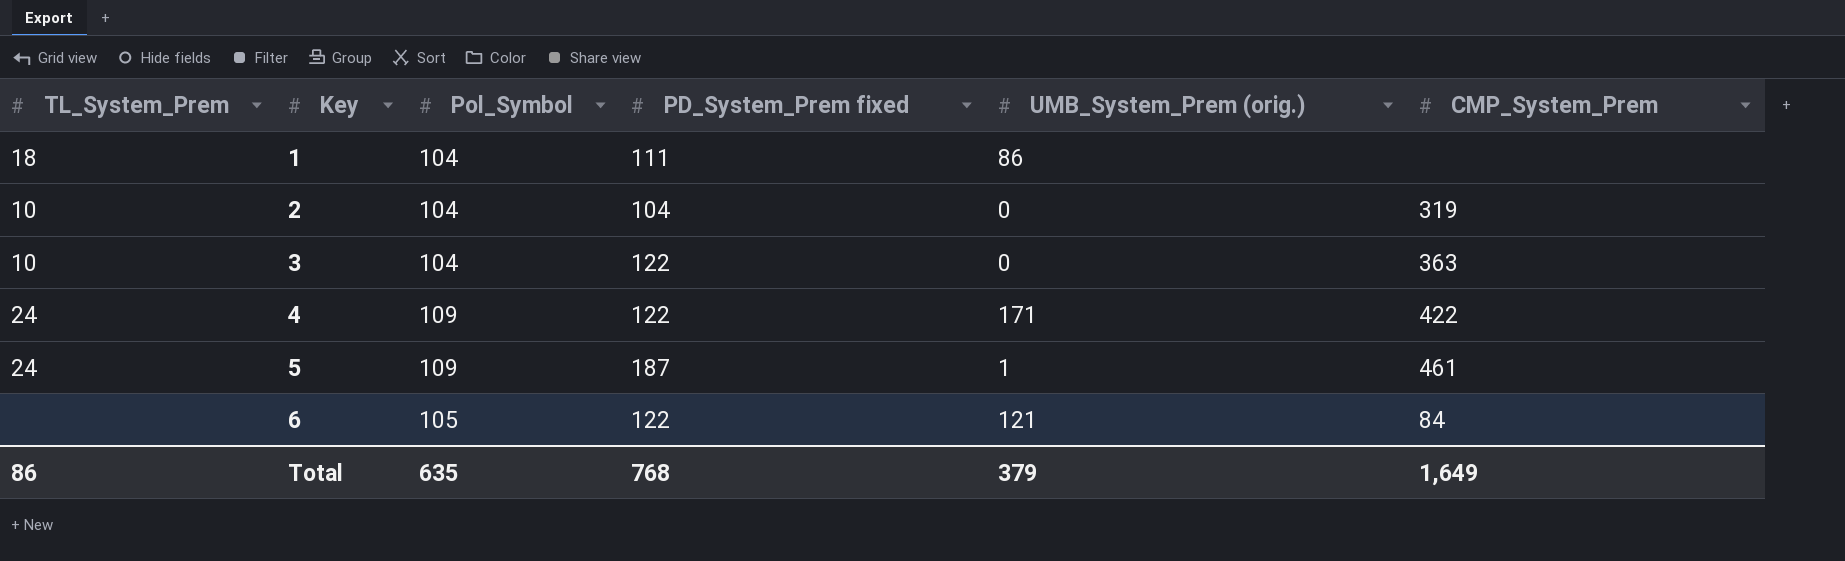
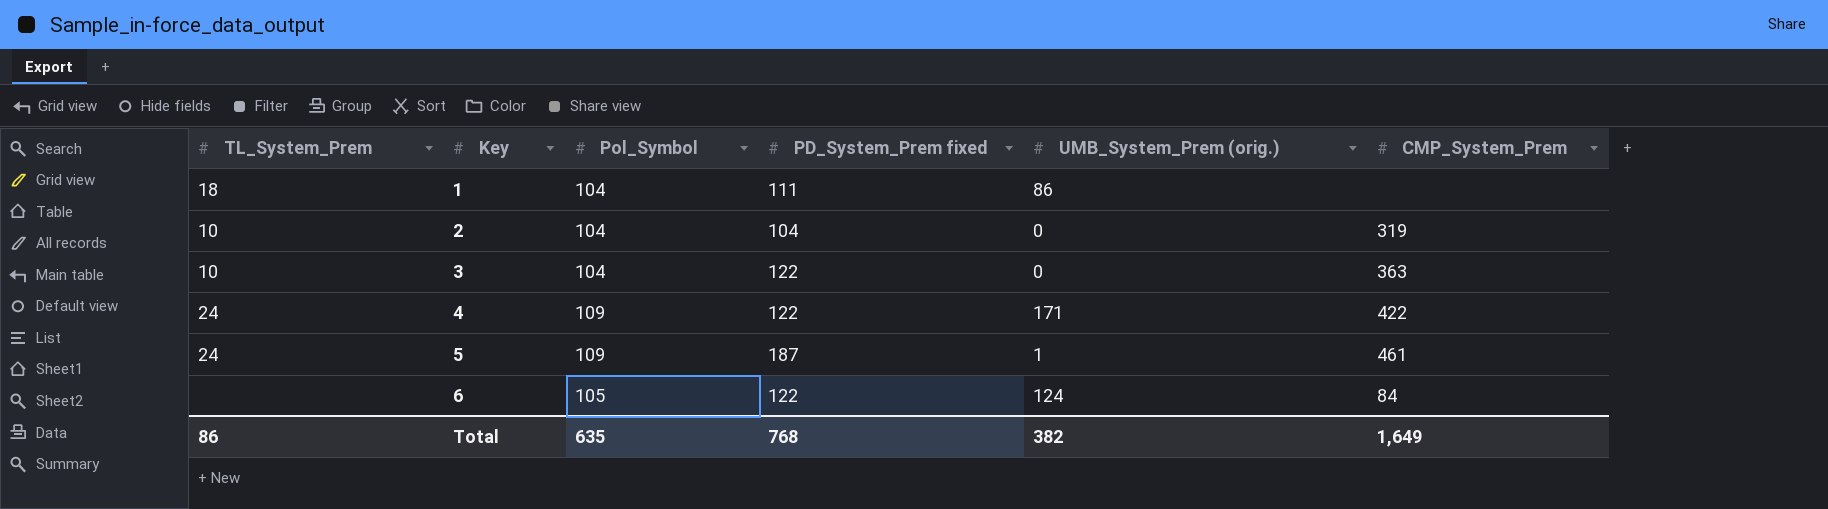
6 | UMB_System_Prem (orig.): 121 -> 124
Total | UMB_System_Prem (orig.): 379 -> 382

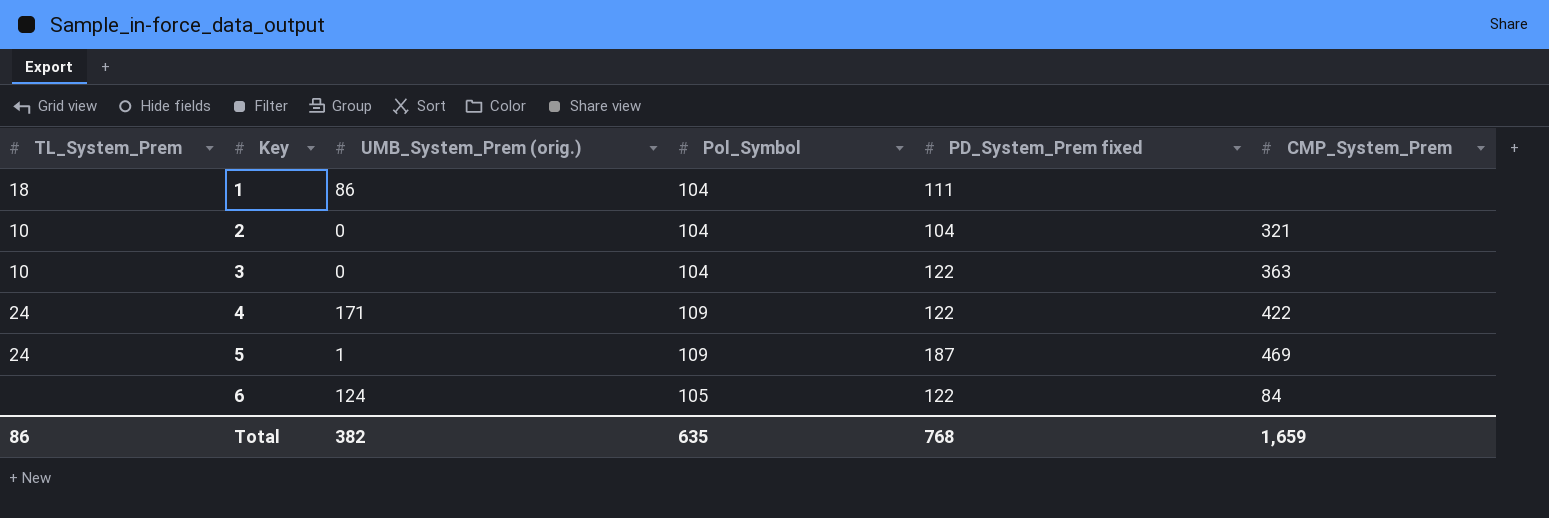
column UMB_System_Prem (orig.) | position: 5 -> 3
2 | CMP_System_Prem: 319 -> 321
5 | CMP_System_Prem: 461 -> 469
Total | CMP_System_Prem: 1,649 -> 1,659

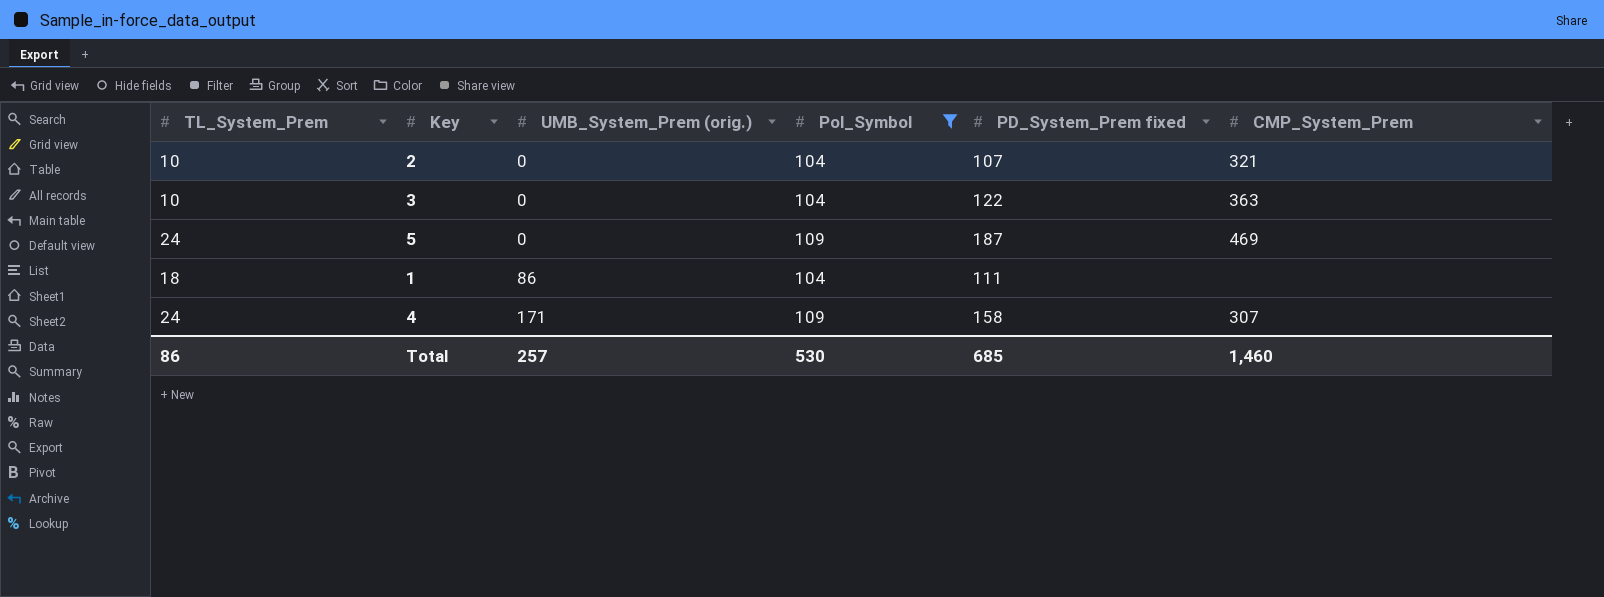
filter: none -> Pol_Symbol != 105
row order: Key ascending -> UMB_System_Prem (orig.) ascending
2 | PD_System_Prem fixed: 104 -> 107
5 | UMB_System_Prem (orig.): 1 -> 0
4 | PD_System_Prem fixed: 122 -> 158
4 | CMP_System_Prem: 422 -> 307
Total | UMB_System_Prem (orig.): 382 -> 257
Total | Pol_Symbol: 635 -> 530
Total | PD_System_Prem fixed: 768 -> 685
Total | CMP_System_Prem: 1,659 -> 1,460

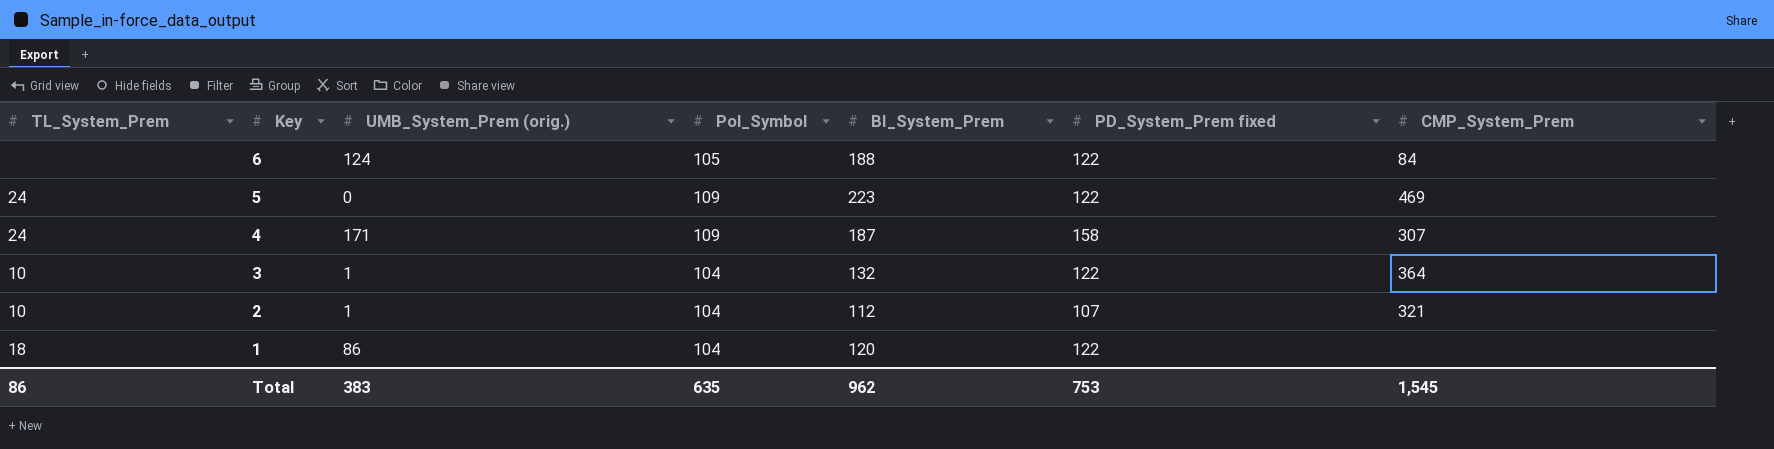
filter: Pol_Symbol != 105 -> none
row order: UMB_System_Prem (orig.) ascending -> Key descending
column BI_System_Prem | position: none -> 5
5 | PD_System_Prem fixed: 187 -> 122
3 | UMB_System_Prem (orig.): 0 -> 1
3 | CMP_System_Prem: 363 -> 364
2 | UMB_System_Prem (orig.): 0 -> 1
1 | PD_System_Prem fixed: 111 -> 122
Total | UMB_System_Prem (orig.): 257 -> 383
Total | Pol_Symbol: 530 -> 635
Total | PD_System_Prem fixed: 685 -> 753
Total | CMP_System_Prem: 1,460 -> 1,545

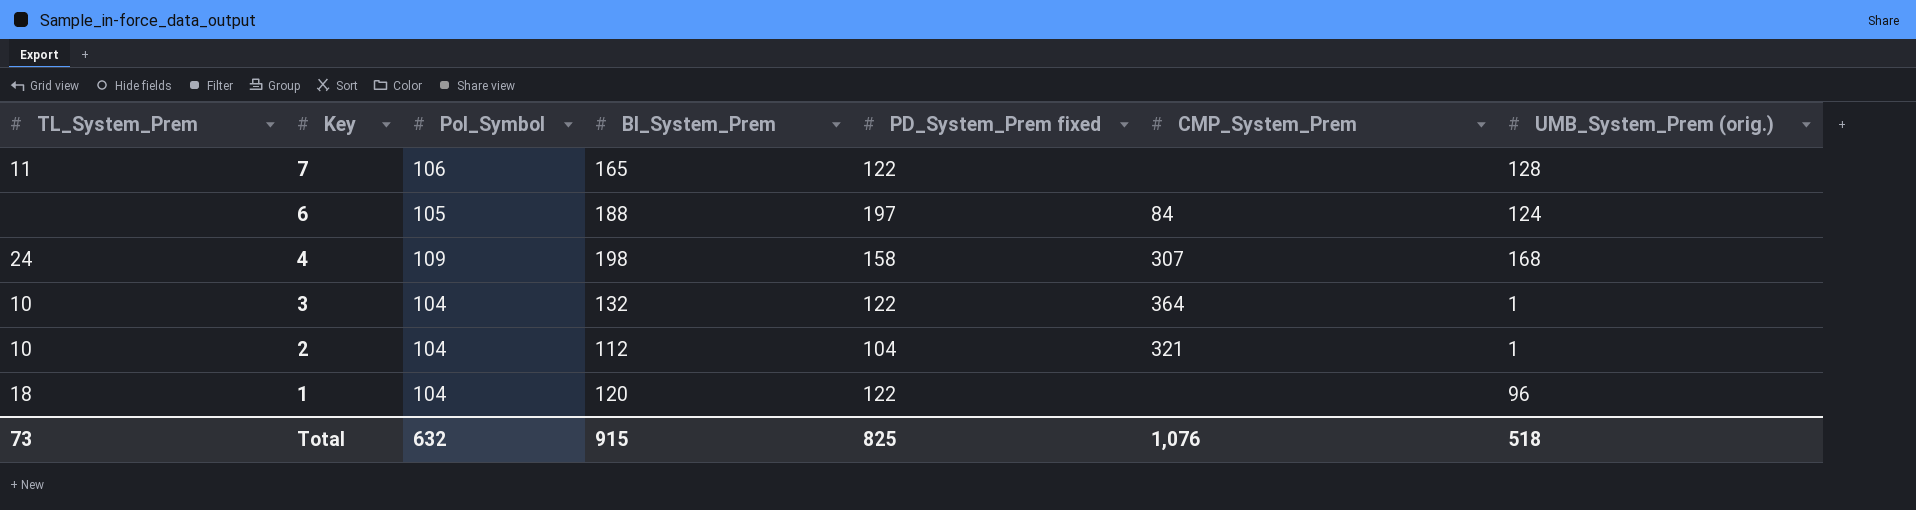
column UMB_System_Prem (orig.) | position: 3 -> 7
row 5: 24 | 0 | 109 | 223 | 122 | 469 -> none
row 7: none -> 11 | 106 | 165 | 122 | none | 128
6 | PD_System_Prem fixed: 122 -> 197
4 | BI_System_Prem: 187 -> 198
4 | UMB_System_Prem (orig.): 171 -> 168
2 | PD_System_Prem fixed: 107 -> 104
1 | UMB_System_Prem (orig.): 86 -> 96
Total | TL_System_Prem: 86 -> 73
Total | Pol_Symbol: 635 -> 632
Total | BI_System_Prem: 962 -> 915
Total | PD_System_Prem fixed: 753 -> 825
Total | CMP_System_Prem: 1,545 -> 1,076
Total | UMB_System_Prem (orig.): 383 -> 518

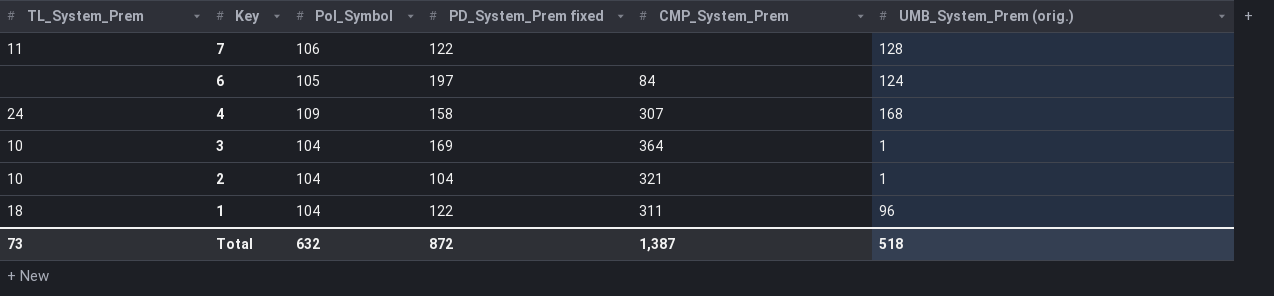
column BI_System_Prem | position: 4 -> none
3 | PD_System_Prem fixed: 122 -> 169
1 | CMP_System_Prem: none -> 311
Total | PD_System_Prem fixed: 825 -> 872
Total | CMP_System_Prem: 1,076 -> 1,387

